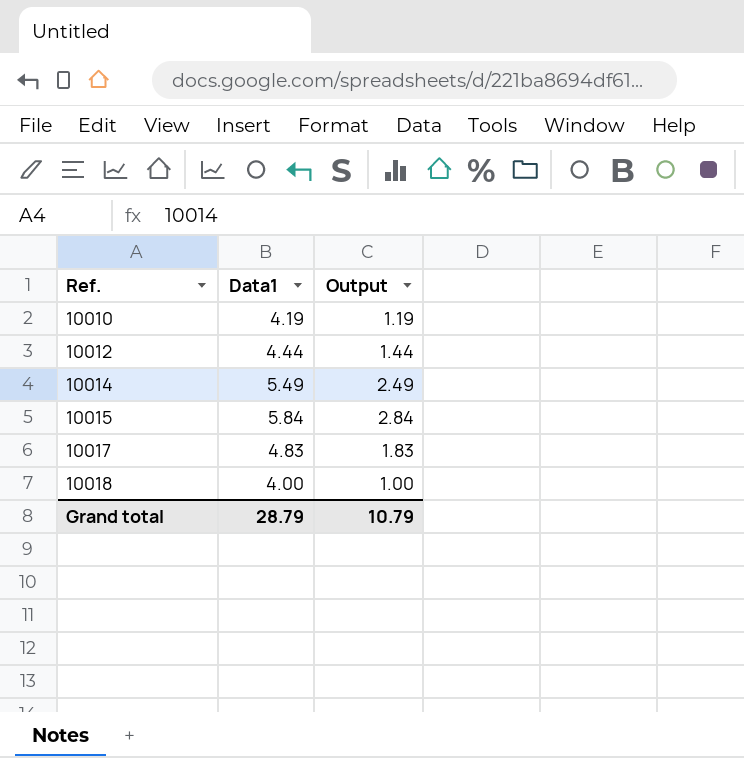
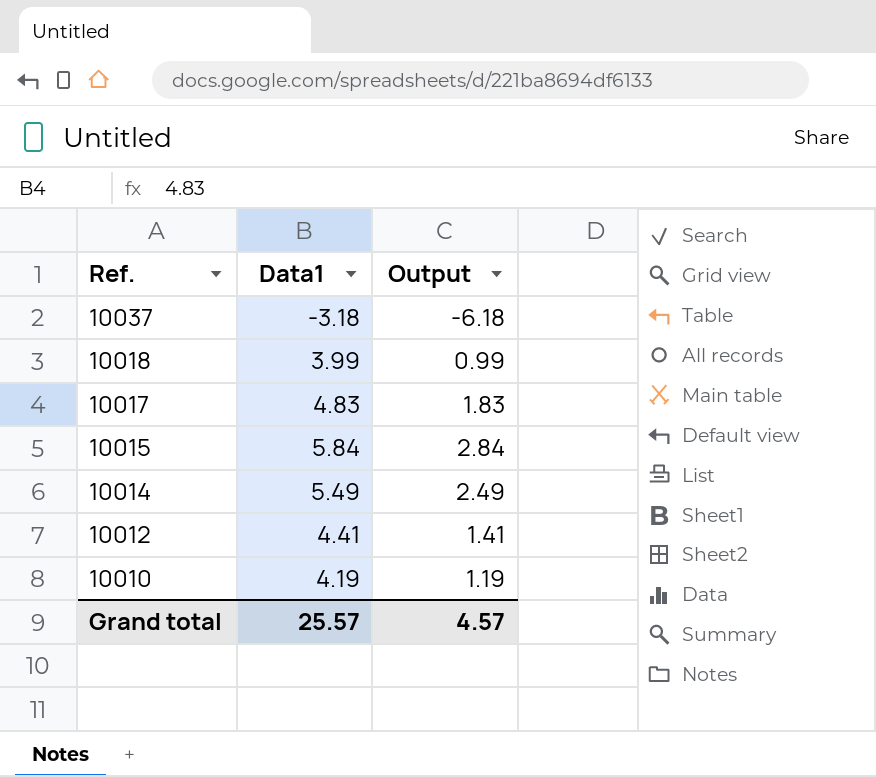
row order: Ref. ascending -> Ref. descending
row 10037: none -> -3.18 | -6.18
10018 | Data1: 4.00 -> 3.99
10018 | Output: 1.00 -> 0.99
10012 | Data1: 4.44 -> 4.41
10012 | Output: 1.44 -> 1.41
Grand total | Data1: 28.79 -> 25.57
Grand total | Output: 10.79 -> 4.57

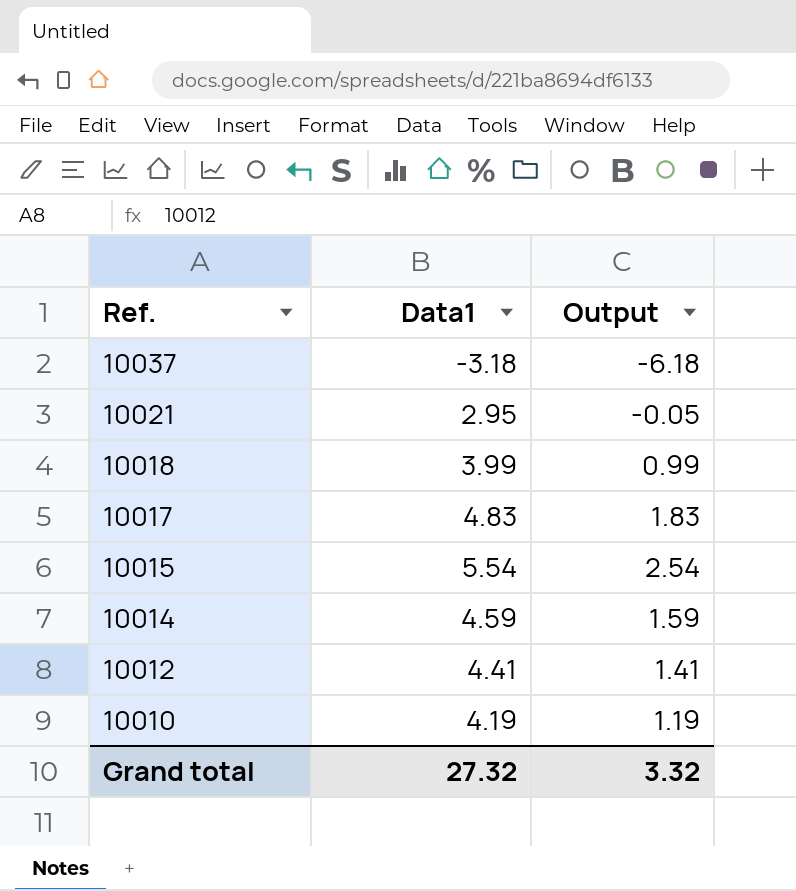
row 10021: none -> 2.95 | -0.05
10015 | Data1: 5.84 -> 5.54
10015 | Output: 2.84 -> 2.54
10014 | Data1: 5.49 -> 4.59
10014 | Output: 2.49 -> 1.59
Grand total | Data1: 25.57 -> 27.32
Grand total | Output: 4.57 -> 3.32

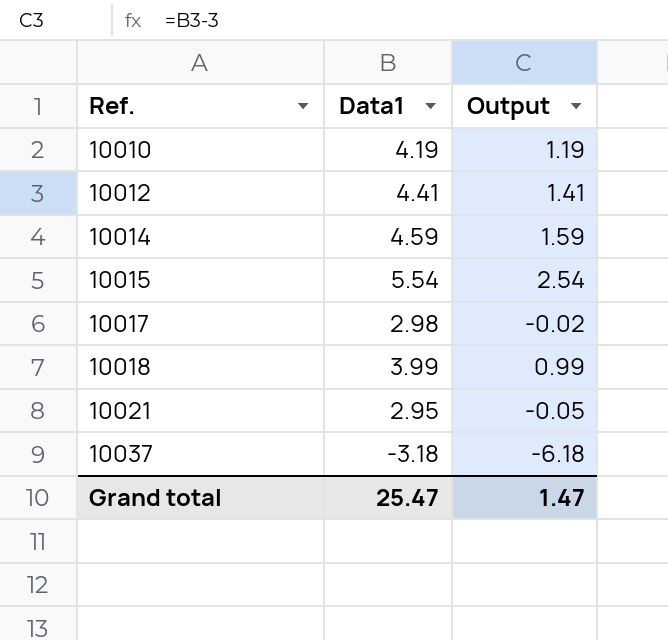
row order: Ref. descending -> Ref. ascending
10017 | Data1: 4.83 -> 2.98
10017 | Output: 1.83 -> -0.02
Grand total | Data1: 27.32 -> 25.47
Grand total | Output: 3.32 -> 1.47

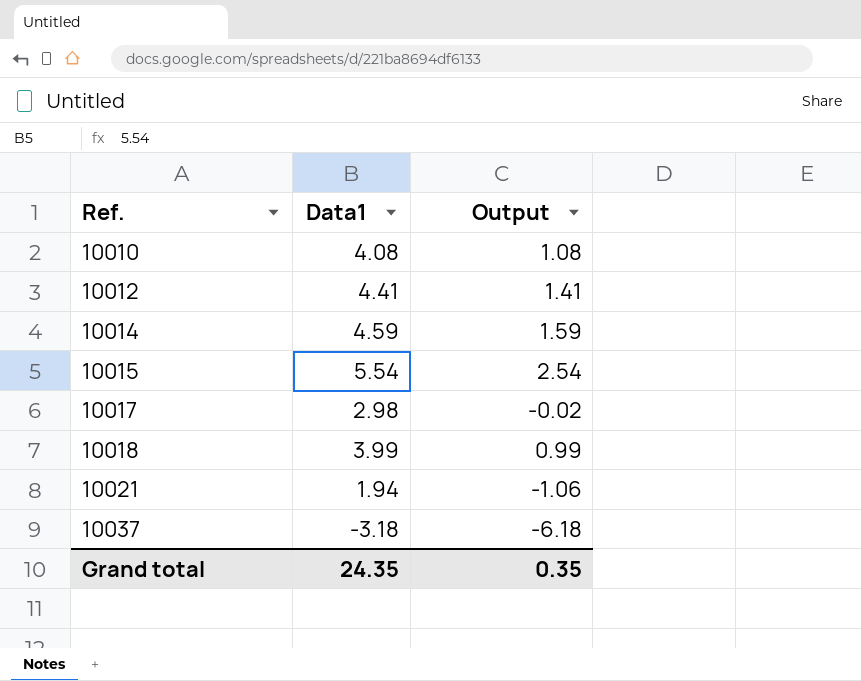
10010 | Data1: 4.19 -> 4.08
10010 | Output: 1.19 -> 1.08
10021 | Data1: 2.95 -> 1.94
10021 | Output: -0.05 -> -1.06
Grand total | Data1: 25.47 -> 24.35
Grand total | Output: 1.47 -> 0.35

